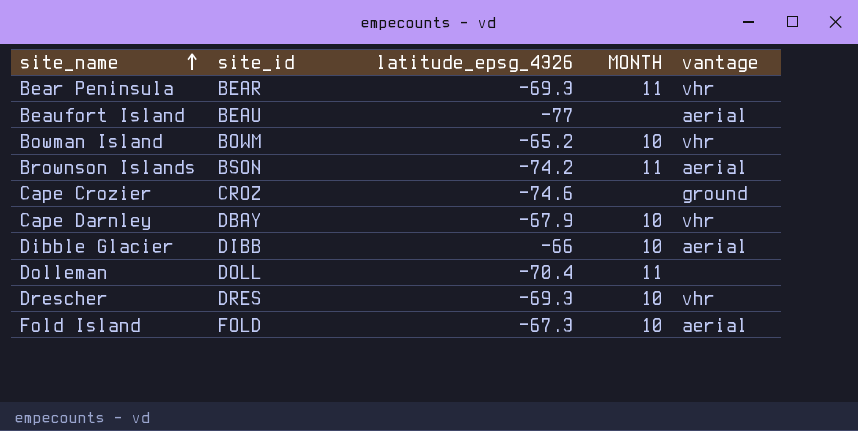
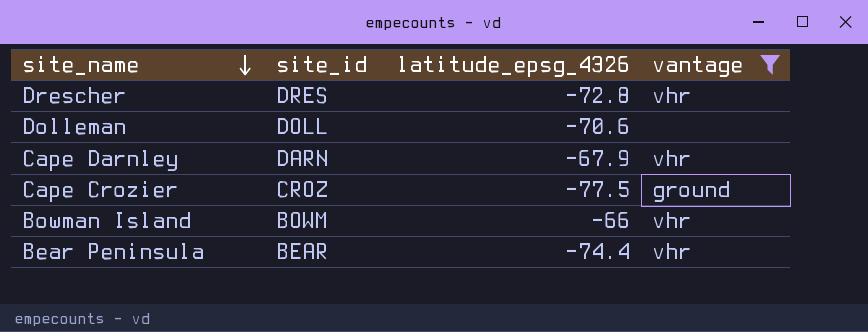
filter: none -> vantage != aerial
row order: site_name ascending -> site_name descending
column MONTH | position: 4 -> none
Drescher | latitude_epsg_4326: -69.3 -> -72.8
Dolleman | latitude_epsg_4326: -70.4 -> -70.6
Cape Darnley | site_id: DBAY -> DARN
Cape Crozier | latitude_epsg_4326: -74.6 -> -77.5
Bowman Island | latitude_epsg_4326: -65.2 -> -66
Bear Peninsula | latitude_epsg_4326: -69.3 -> -74.4

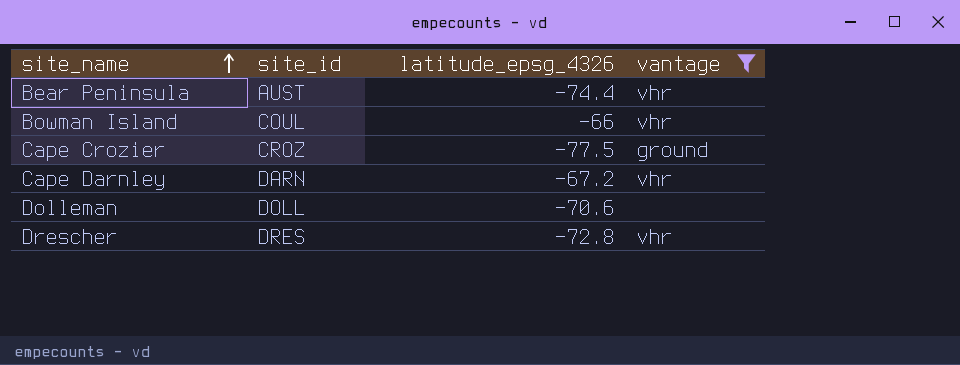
row order: site_name descending -> site_name ascending
Bear Peninsula | site_id: BEAR -> AUST
Bowman Island | site_id: BOWM -> COUL
Cape Darnley | latitude_epsg_4326: -67.9 -> -67.2

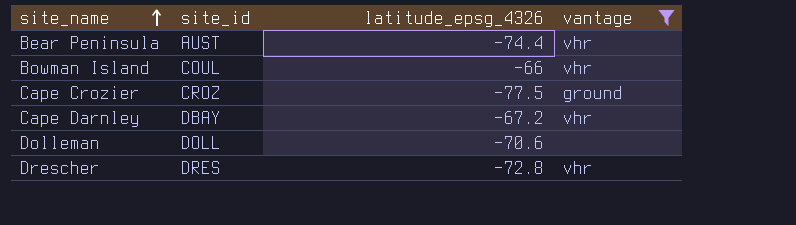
Cape Darnley | site_id: DARN -> DBAY

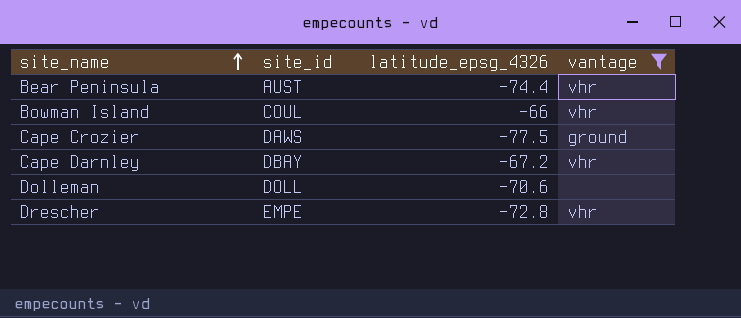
Cape Crozier | site_id: CROZ -> DAWS
Drescher | site_id: DRES -> EMPE

